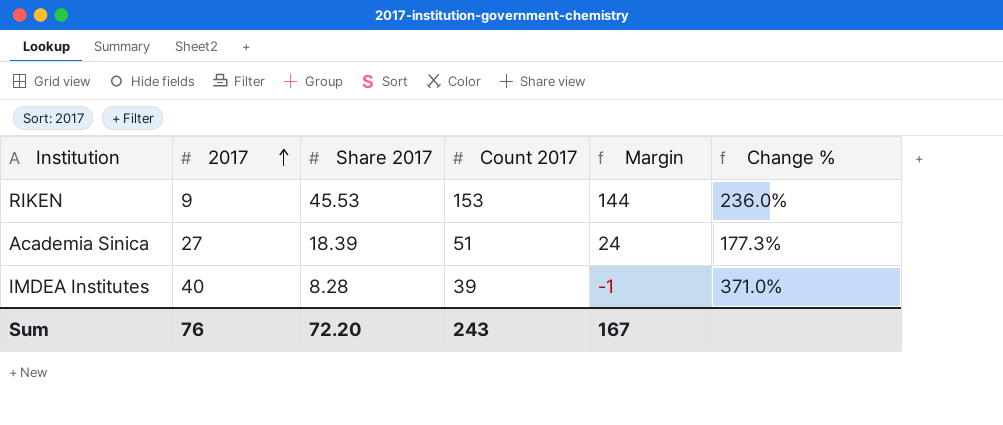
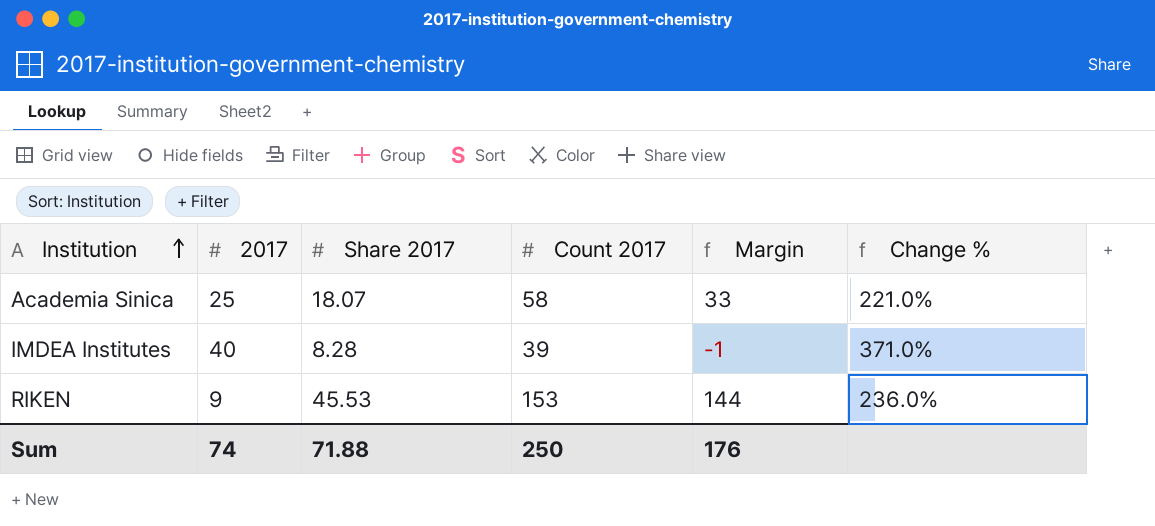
row order: 2017 ascending -> Institution ascending
Academia Sinica | 2017: 27 -> 25
Academia Sinica | Share 2017: 18.39 -> 18.07
Academia Sinica | Count 2017: 51 -> 58
Academia Sinica | Margin: 24 -> 33
Academia Sinica | Change %: 177.3% -> 221.0%
Sum | 2017: 76 -> 74
Sum | Share 2017: 72.20 -> 71.88
Sum | Count 2017: 243 -> 250
Sum | Margin: 167 -> 176

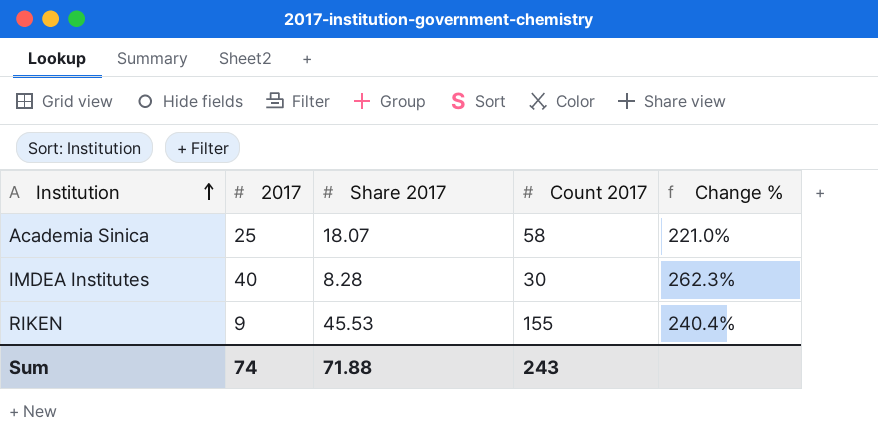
column Margin | formula: [Count 2017] - [2017] -> none
IMDEA Institutes | Count 2017: 39 -> 30
IMDEA Institutes | Change %: 371.0% -> 262.3%
RIKEN | Count 2017: 153 -> 155
RIKEN | Change %: 236.0% -> 240.4%
Sum | Count 2017: 250 -> 243

